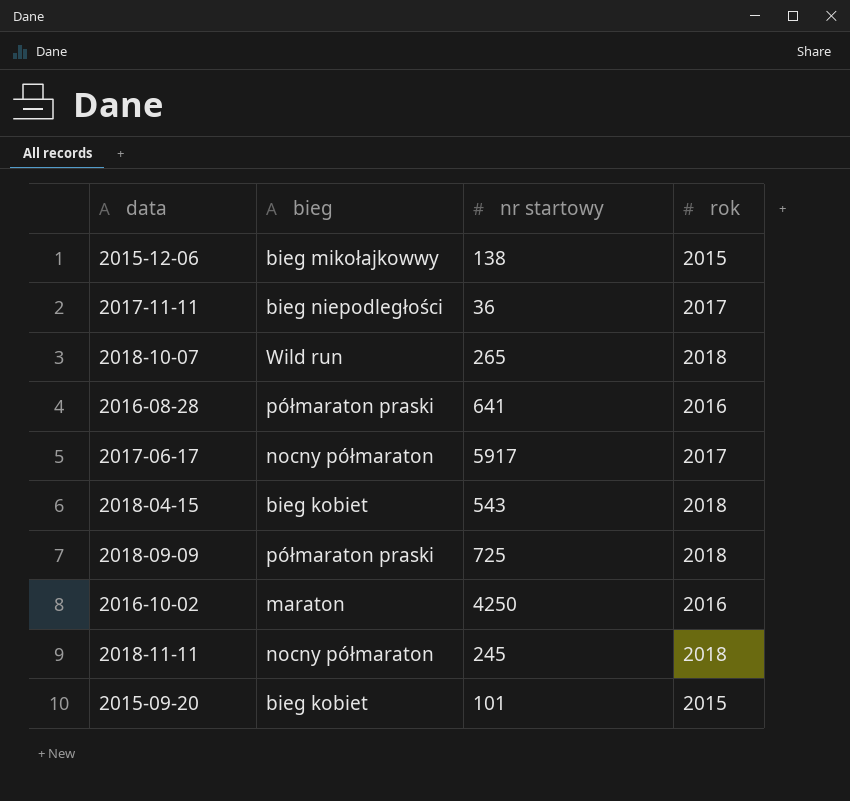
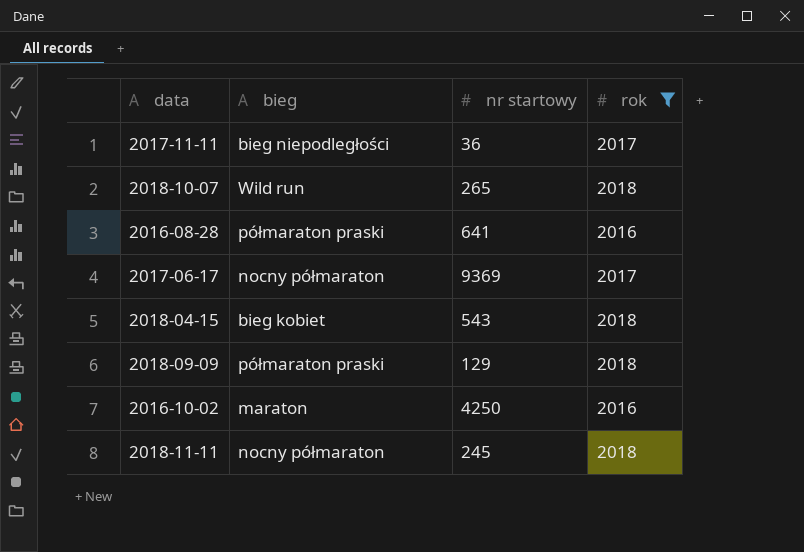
filter: none -> rok != 2015
2017-06-17 | nr startowy: 5917 -> 9369
2018-09-09 | nr startowy: 725 -> 129

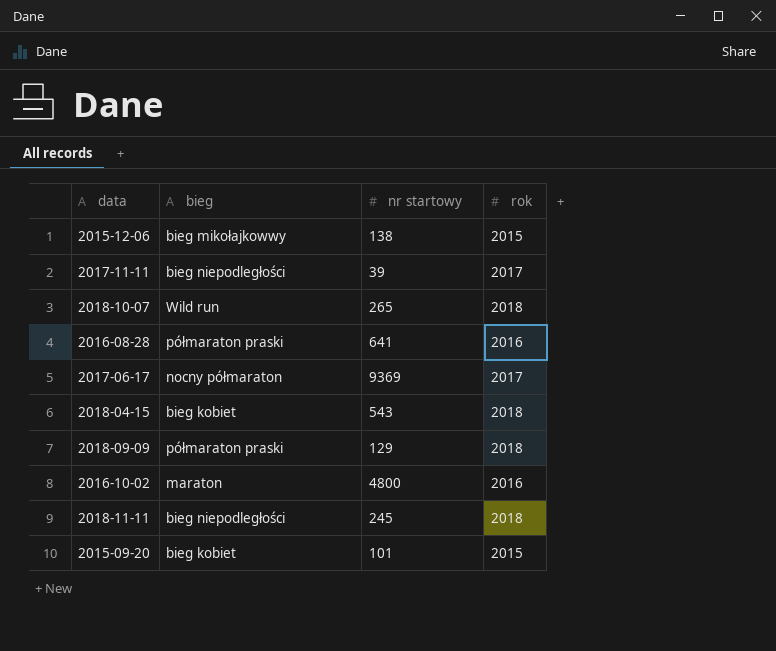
filter: rok != 2015 -> none
2017-11-11 | nr startowy: 36 -> 39
2016-10-02 | nr startowy: 4250 -> 4800
2018-11-11 | bieg: nocny półmaraton -> bieg niepodległości

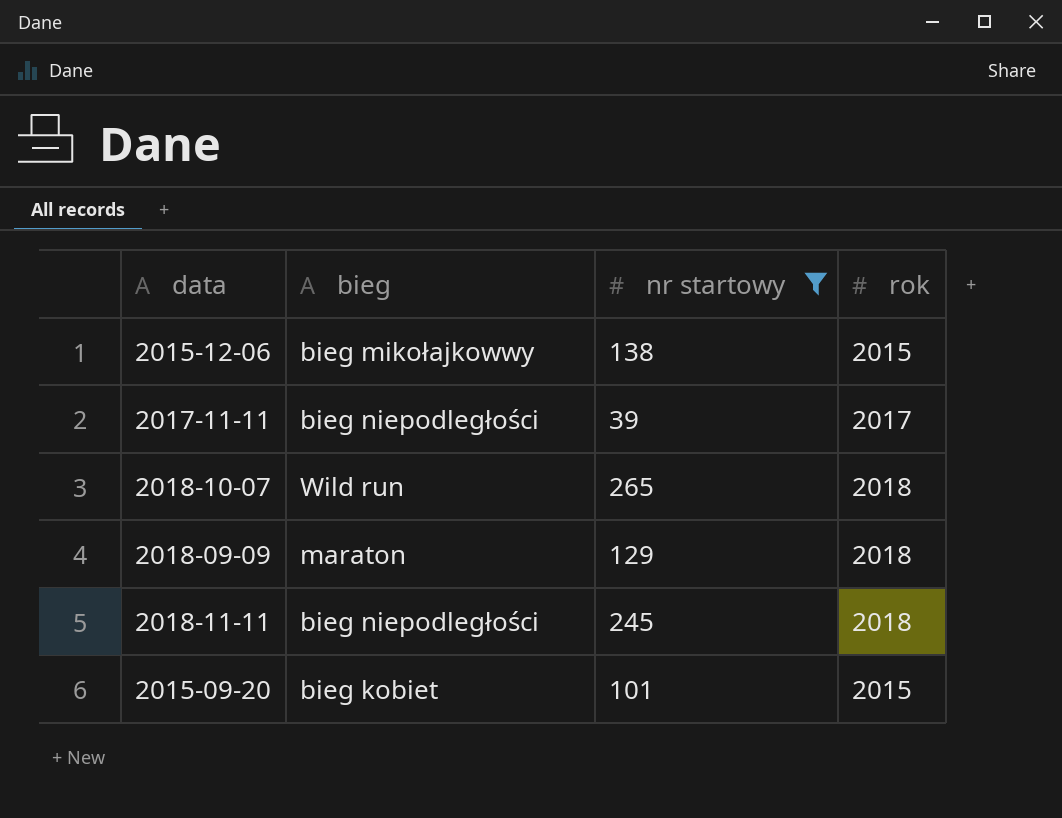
filter: none -> nr startowy <= 265
2018-09-09 | bieg: półmaraton praski -> maraton

